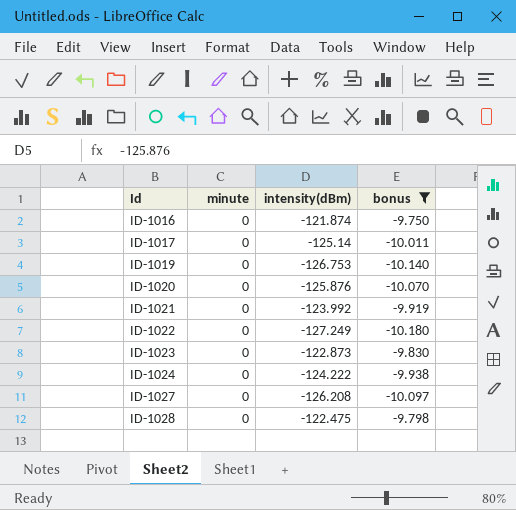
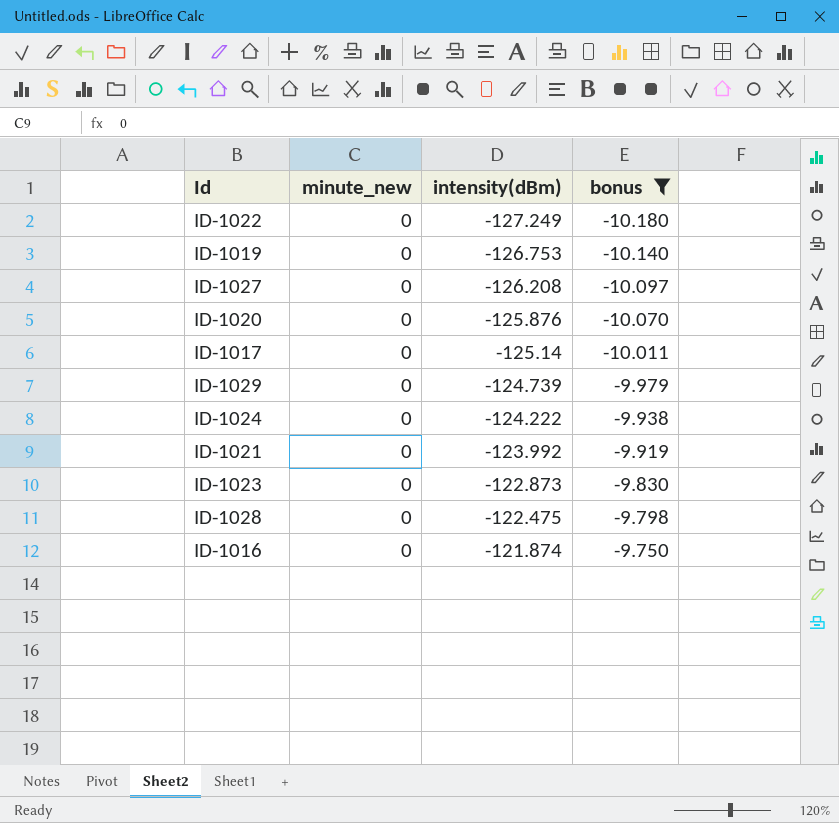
row order: Id ascending -> intensity(dBm) ascending
column name: minute -> minute_new
row ID-1029: none -> 0 | -124.739 | -9.979

